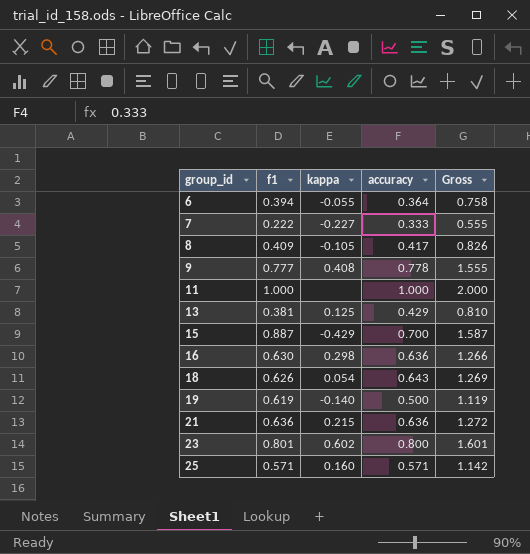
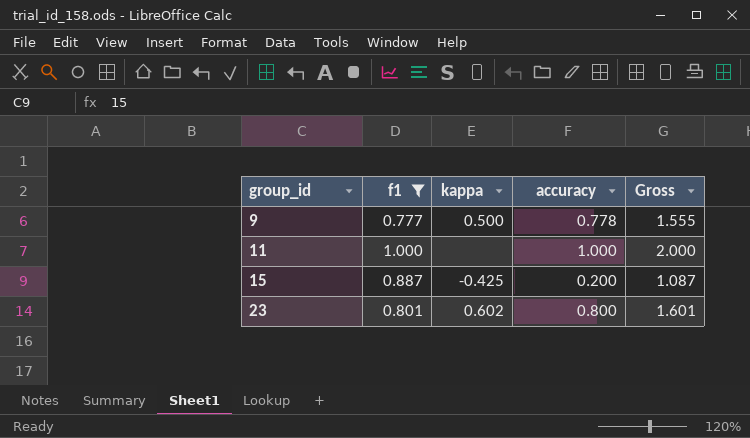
filter: none -> f1 >= 0.777
9 | kappa: 0.408 -> 0.500
15 | kappa: -0.429 -> -0.425
15 | accuracy: 0.700 -> 0.200
15 | Gross: 1.587 -> 1.087

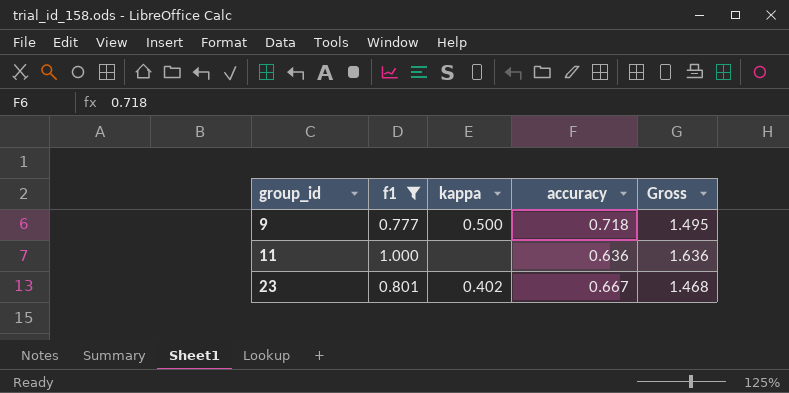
row 15: 0.887 | -0.425 | 0.200 | 1.087 -> none
9 | accuracy: 0.778 -> 0.718
9 | Gross: 1.555 -> 1.495
11 | accuracy: 1.000 -> 0.636
11 | Gross: 2.000 -> 1.636
23 | kappa: 0.602 -> 0.402
23 | accuracy: 0.800 -> 0.667
23 | Gross: 1.601 -> 1.468

